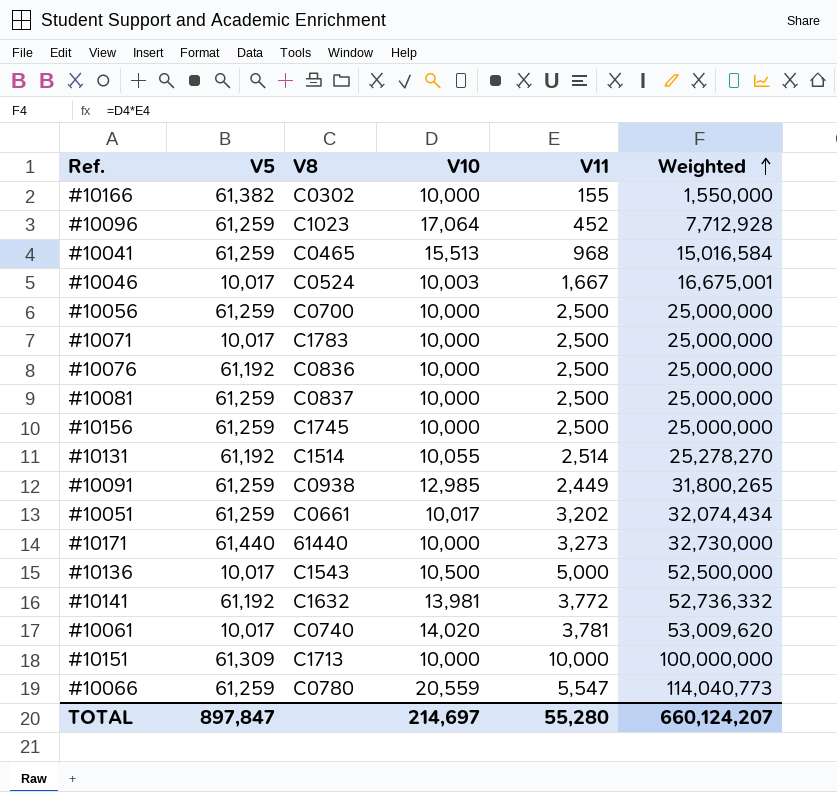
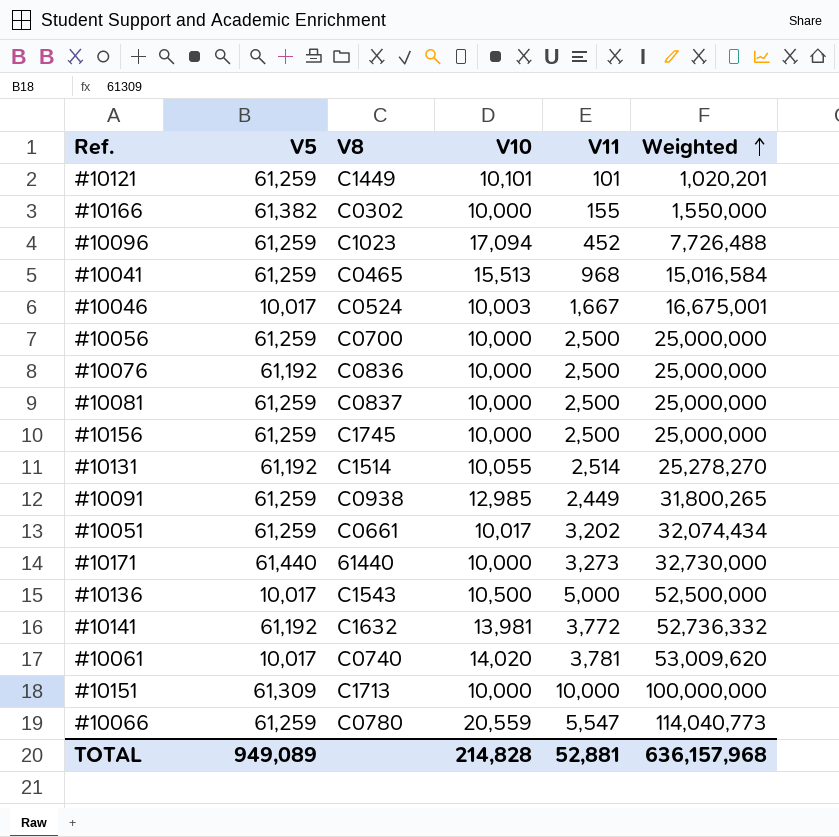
row #10071: 10,017 | C1783 | 10,000 | 2,500 | 25,000,000 -> none
row #10121: none -> 61,259 | C1449 | 10,101 | 101 | 1,020,201
#10096 | V10: 17,064 -> 17,094
#10096 | Weighted: 7,712,928 -> 7,726,488
TOTAL | V5: 897,847 -> 949,089
TOTAL | V10: 214,697 -> 214,828
TOTAL | V11: 55,280 -> 52,881
TOTAL | Weighted: 660,124,207 -> 636,157,968

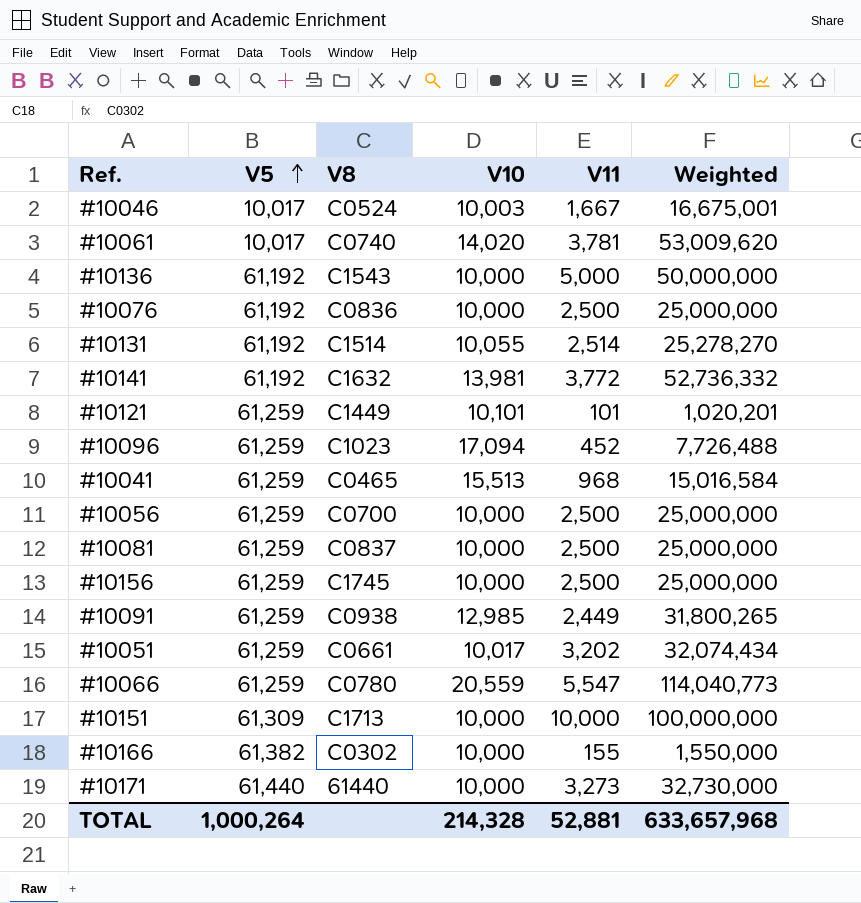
row order: Weighted ascending -> V5 ascending
#10136 | V5: 10,017 -> 61,192
#10136 | V10: 10,500 -> 10,000
#10136 | Weighted: 52,500,000 -> 50,000,000
TOTAL | V5: 949,089 -> 1,000,264
TOTAL | V10: 214,828 -> 214,328
TOTAL | Weighted: 636,157,968 -> 633,657,968

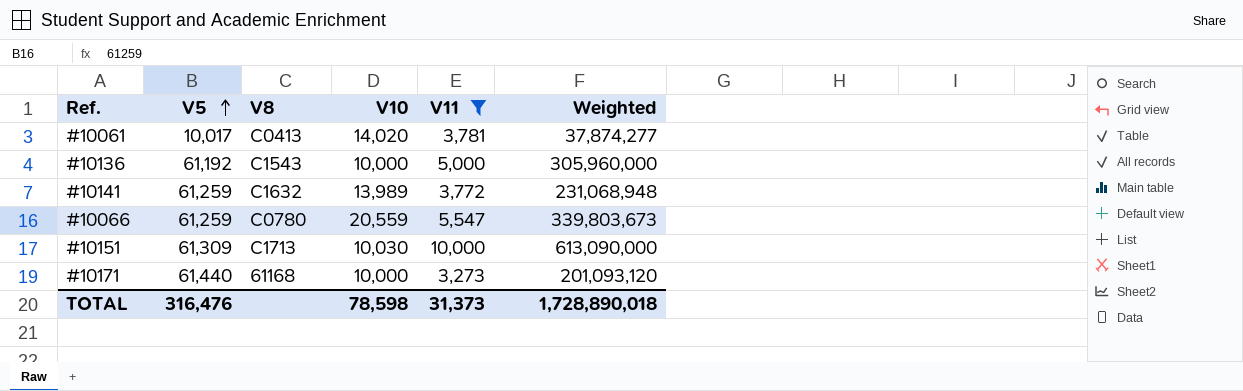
filter: none -> V11 >= 3,273
column Weighted | formula: [V10] * [V11] -> [V5] * [V11]
#10061 | V8: C0740 -> C0413
#10141 | V5: 61,192 -> 61,259
#10141 | V10: 13,981 -> 13,989
#10151 | V10: 10,000 -> 10,030
#10171 | V8: 61440 -> 61168
TOTAL | V5: 1,000,264 -> 316,476
TOTAL | V10: 214,328 -> 78,598
TOTAL | V11: 52,881 -> 31,373
TOTAL | Weighted: 633,657,968 -> 1,728,890,018

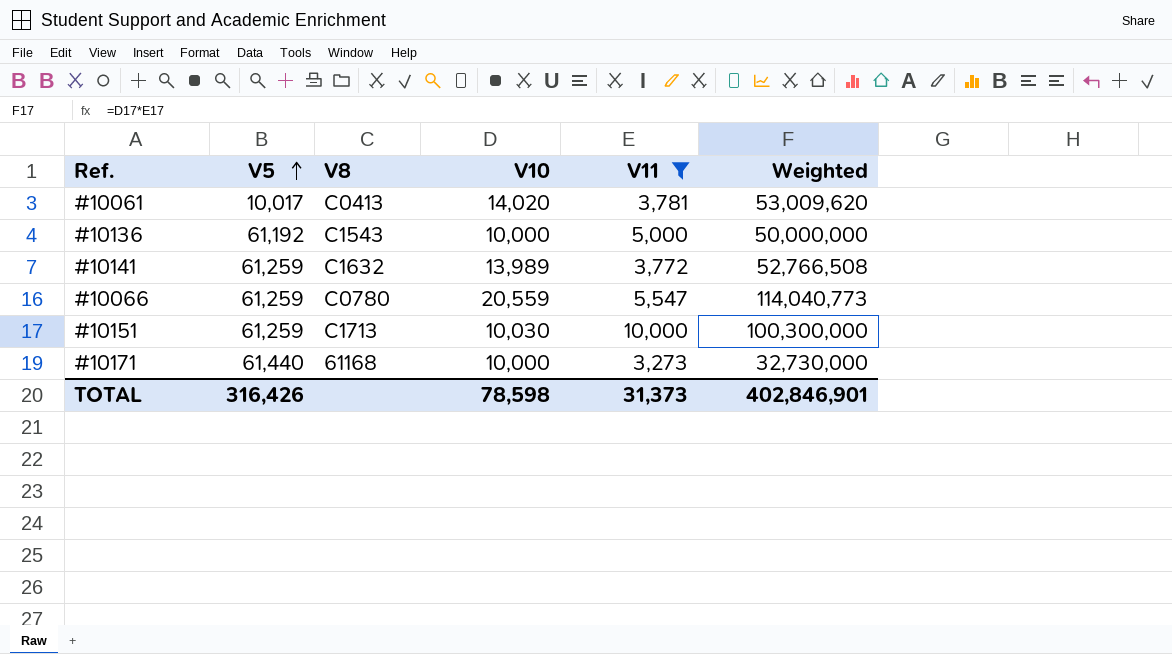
column Weighted | formula: [V5] * [V11] -> [V10] * [V11]
#10151 | V5: 61,309 -> 61,259
TOTAL | V5: 316,476 -> 316,426
TOTAL | Weighted: 1,728,890,018 -> 402,846,901

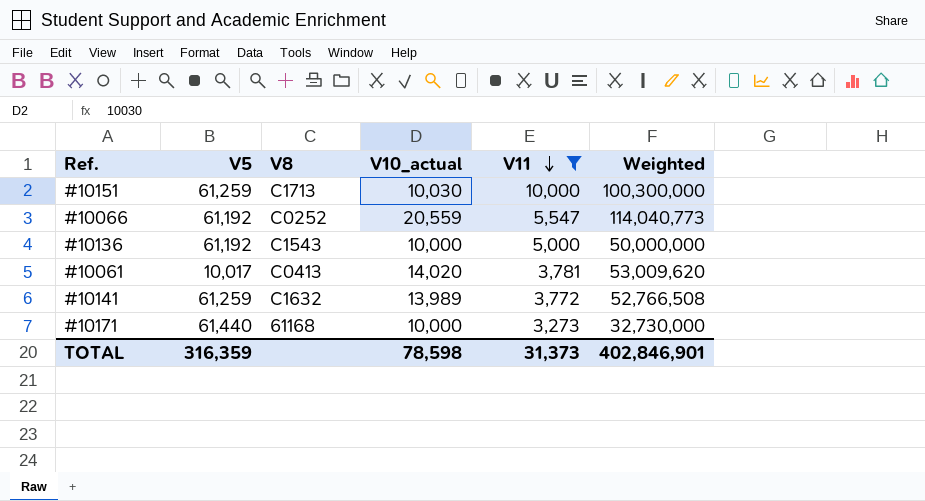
row order: V5 ascending -> V11 descending
column name: V10 -> V10_actual
#10066 | V5: 61,259 -> 61,192
#10066 | V8: C0780 -> C0252
TOTAL | V5: 316,426 -> 316,359

